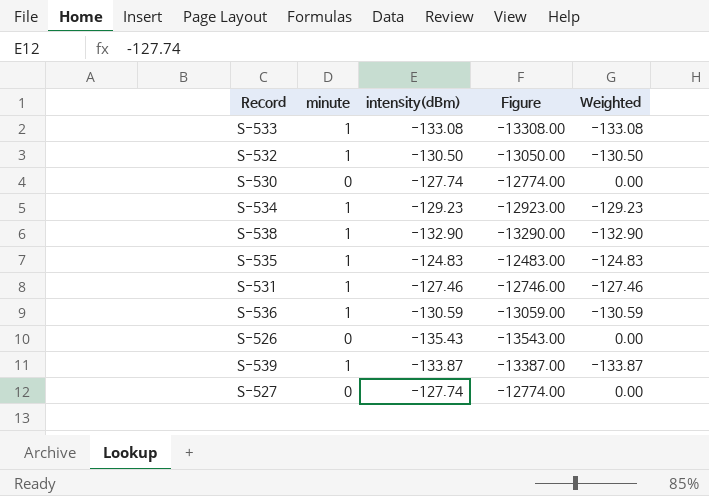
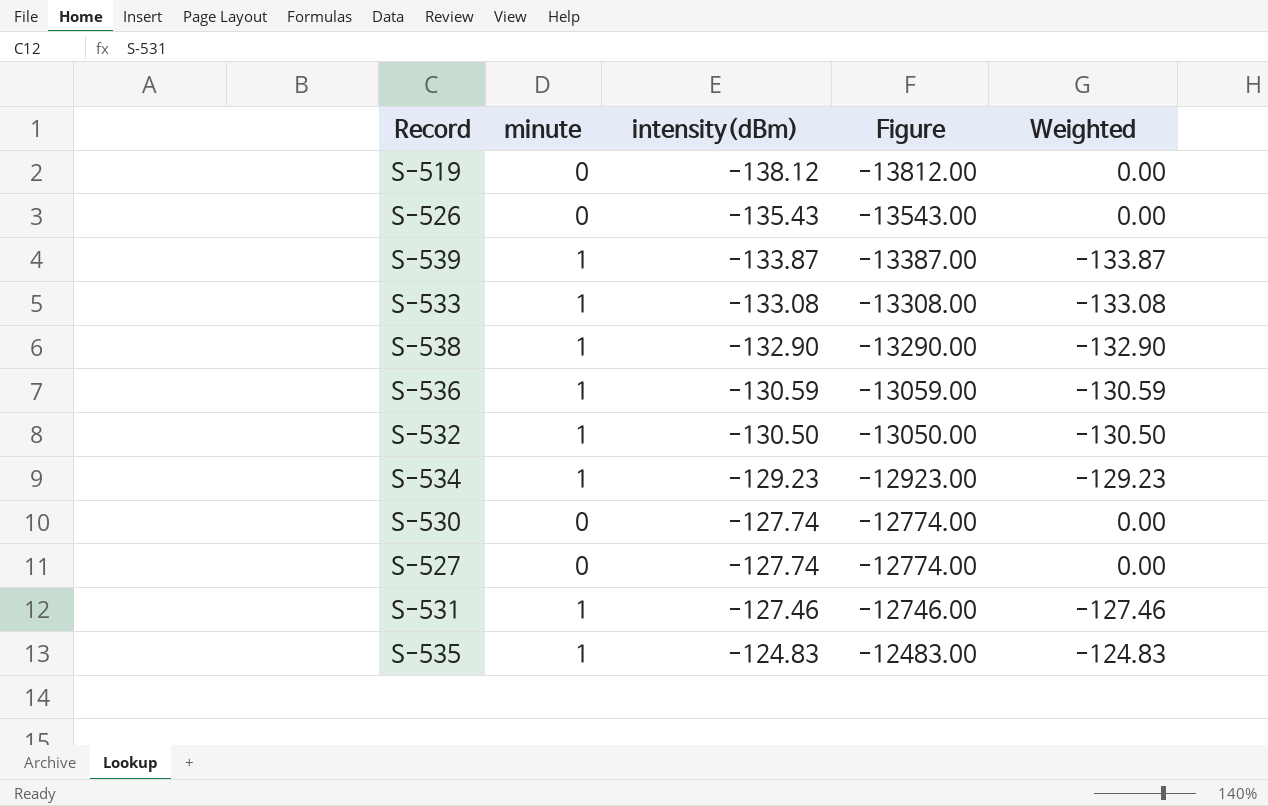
row order: none -> intensity(dBm) ascending
row S-519: none -> 0 | -138.12 | -13812.00 | 0.00

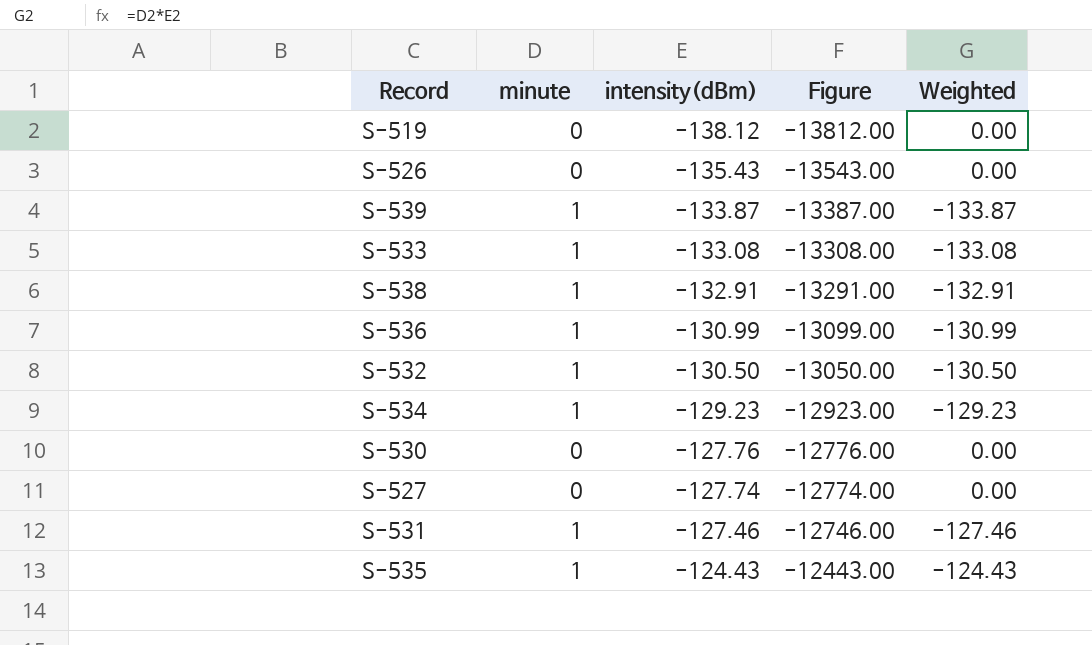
S-538 | intensity(dBm): -132.90 -> -132.91
S-538 | Figure: -13290.00 -> -13291.00
S-538 | Weighted: -132.90 -> -132.91
S-536 | intensity(dBm): -130.59 -> -130.99
S-536 | Figure: -13059.00 -> -13099.00
S-536 | Weighted: -130.59 -> -130.99
S-530 | intensity(dBm): -127.74 -> -127.76
S-530 | Figure: -12774.00 -> -12776.00
S-535 | intensity(dBm): -124.83 -> -124.43
S-535 | Figure: -12483.00 -> -12443.00
S-535 | Weighted: -124.83 -> -124.43

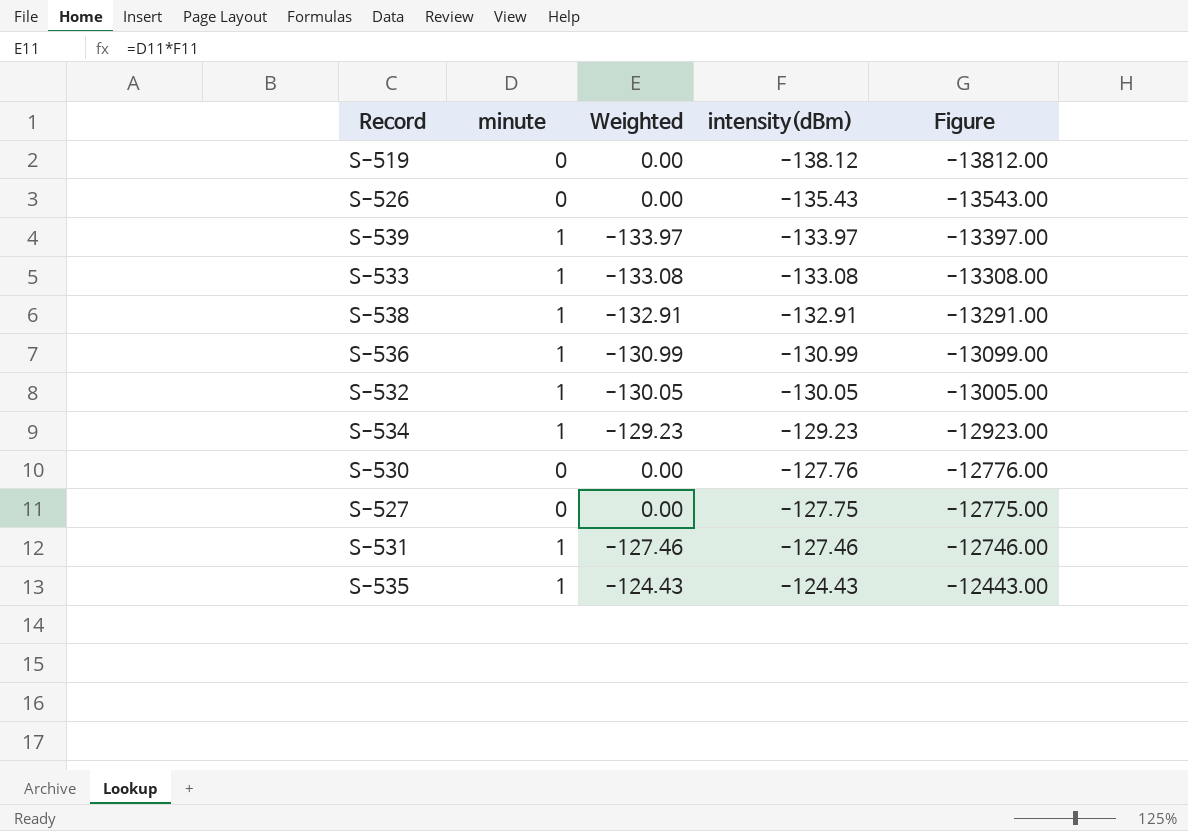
column Weighted | position: 5 -> 3
S-539 | Weighted: -133.87 -> -133.97
S-539 | intensity(dBm): -133.87 -> -133.97
S-539 | Figure: -13387.00 -> -13397.00
S-532 | Weighted: -130.50 -> -130.05
S-532 | intensity(dBm): -130.50 -> -130.05
S-532 | Figure: -13050.00 -> -13005.00
S-527 | intensity(dBm): -127.74 -> -127.75
S-527 | Figure: -12774.00 -> -12775.00

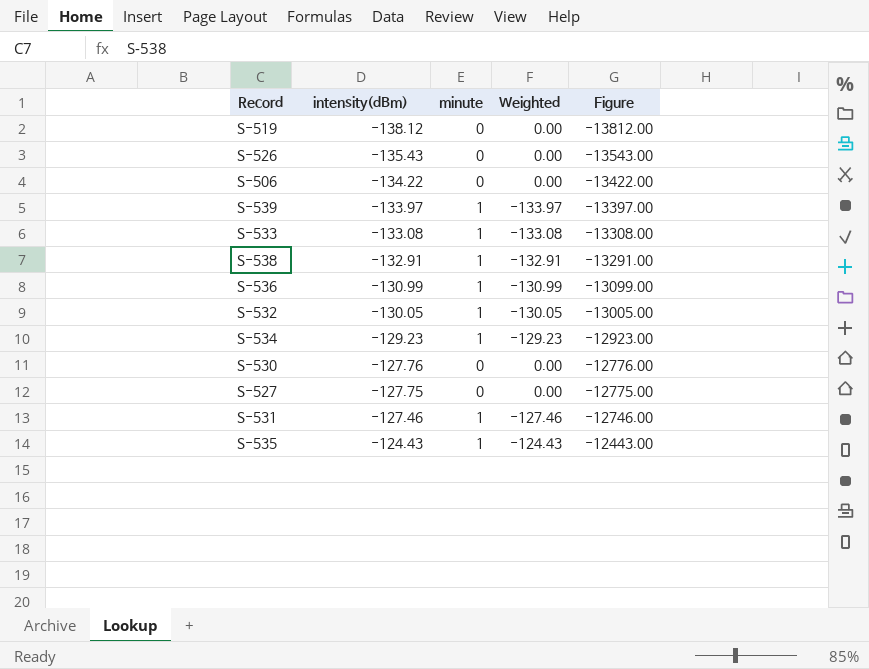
column intensity(dBm) | position: 4 -> 2
row S-506: none -> -134.22 | 0 | 0.00 | -13422.00

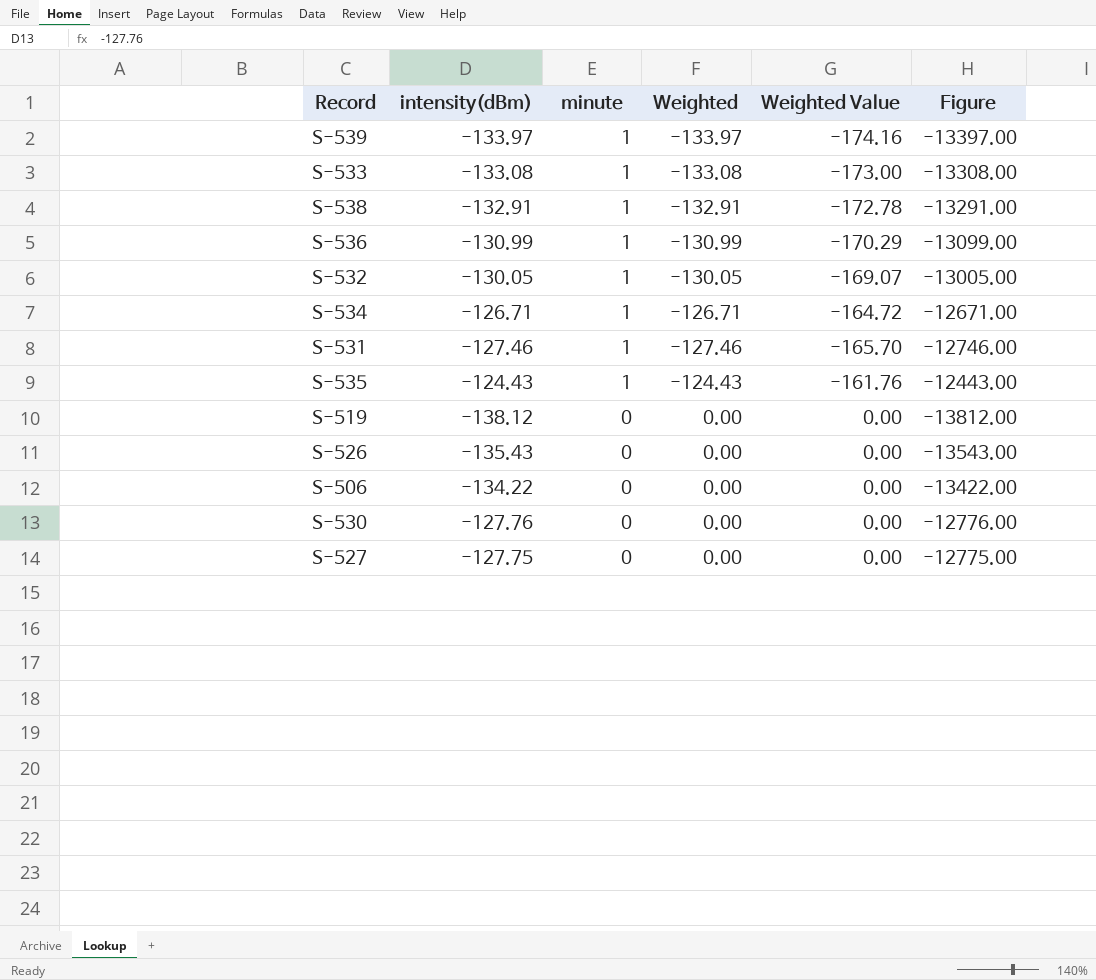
row order: intensity(dBm) ascending -> minute descending
column Weighted Value | formula: none -> [Weighted] * 1.3
S-534 | intensity(dBm): -129.23 -> -126.71
S-534 | Weighted: -129.23 -> -126.71
S-534 | Figure: -12923.00 -> -12671.00

